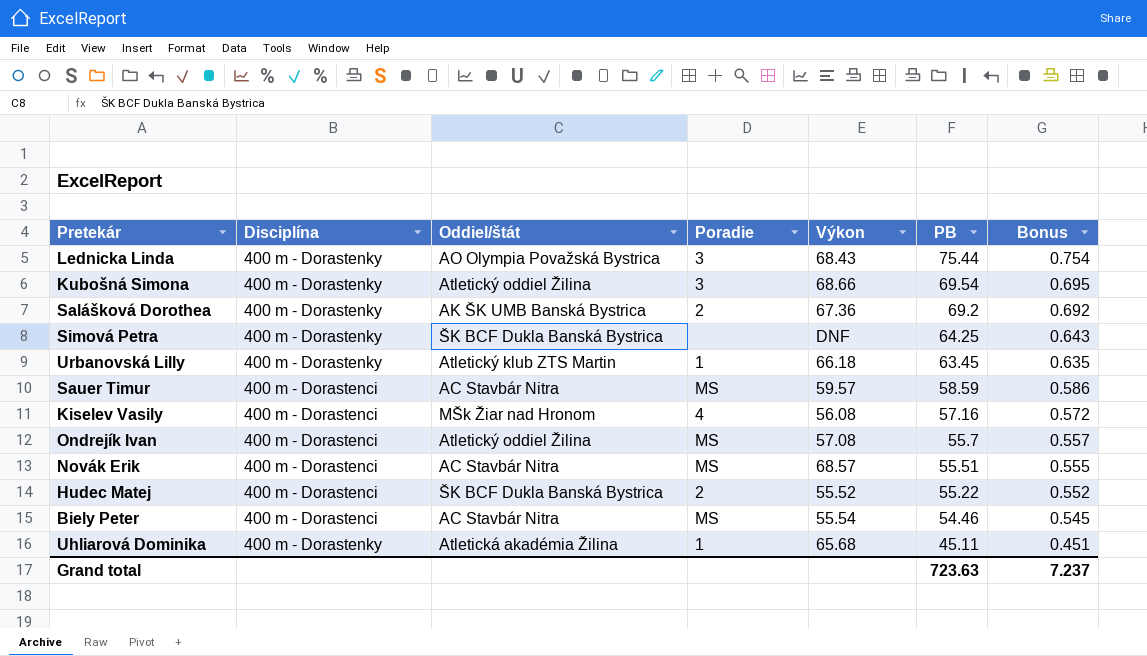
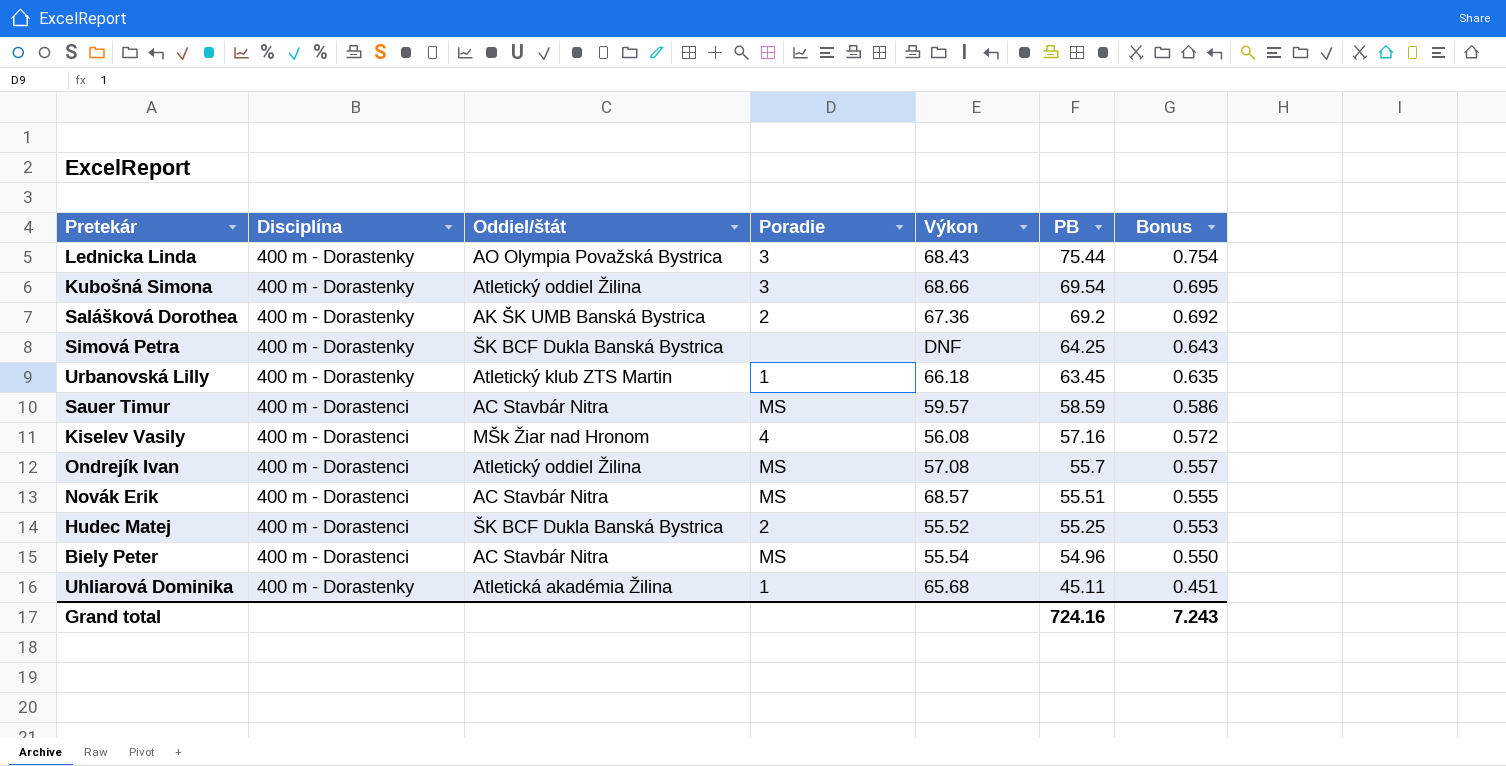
Hudec Matej | PB: 55.22 -> 55.25
Hudec Matej | Bonus: 0.552 -> 0.553
Biely Peter | PB: 54.46 -> 54.96
Biely Peter | Bonus: 0.545 -> 0.550
Grand total | PB: 723.63 -> 724.16
Grand total | Bonus: 7.237 -> 7.243

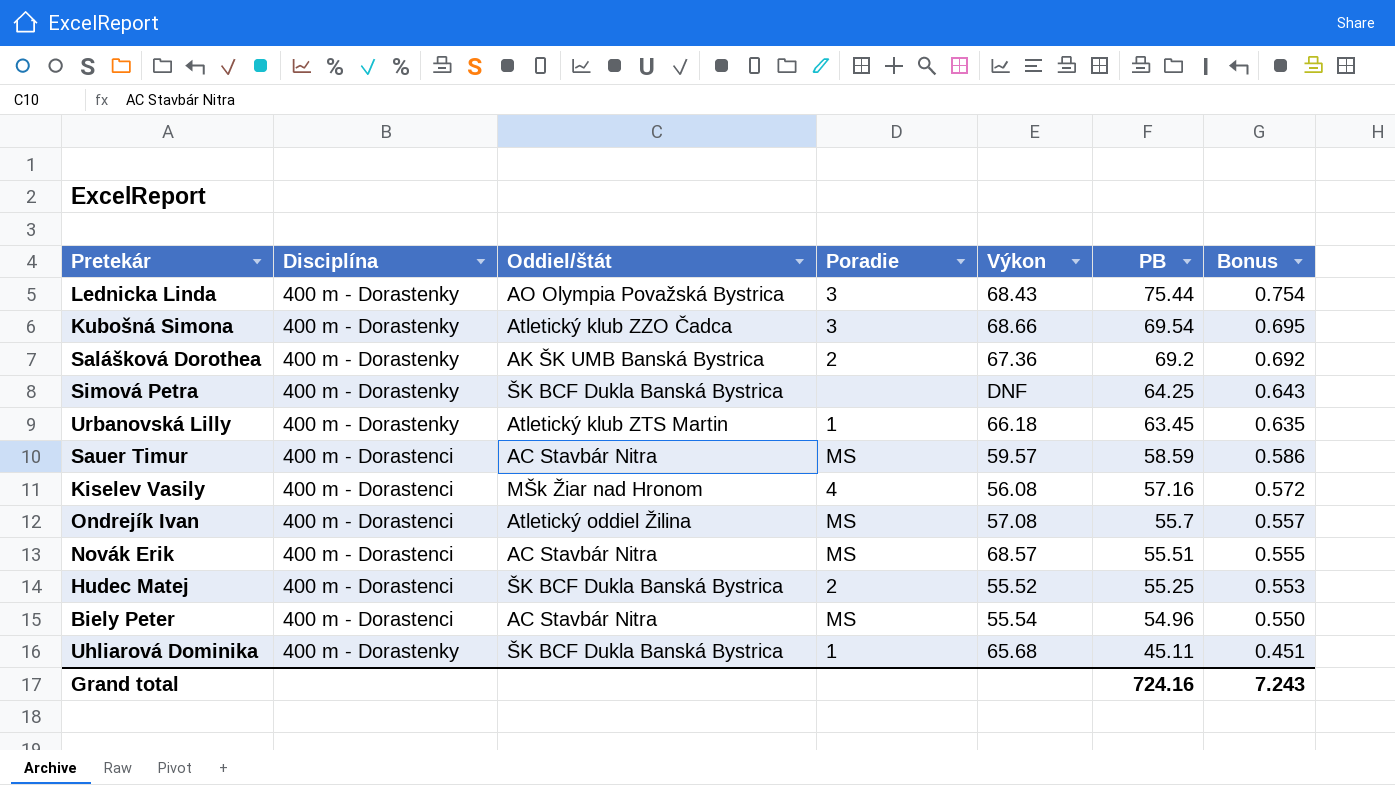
Kubošná Simona | Oddiel/štát: Atletický oddiel Žilina -> Atletický klub ZZO Čadca
Uhliarová Dominika | Oddiel/štát: Atletická akadémia Žilina -> ŠK BCF Dukla Banská Bystrica

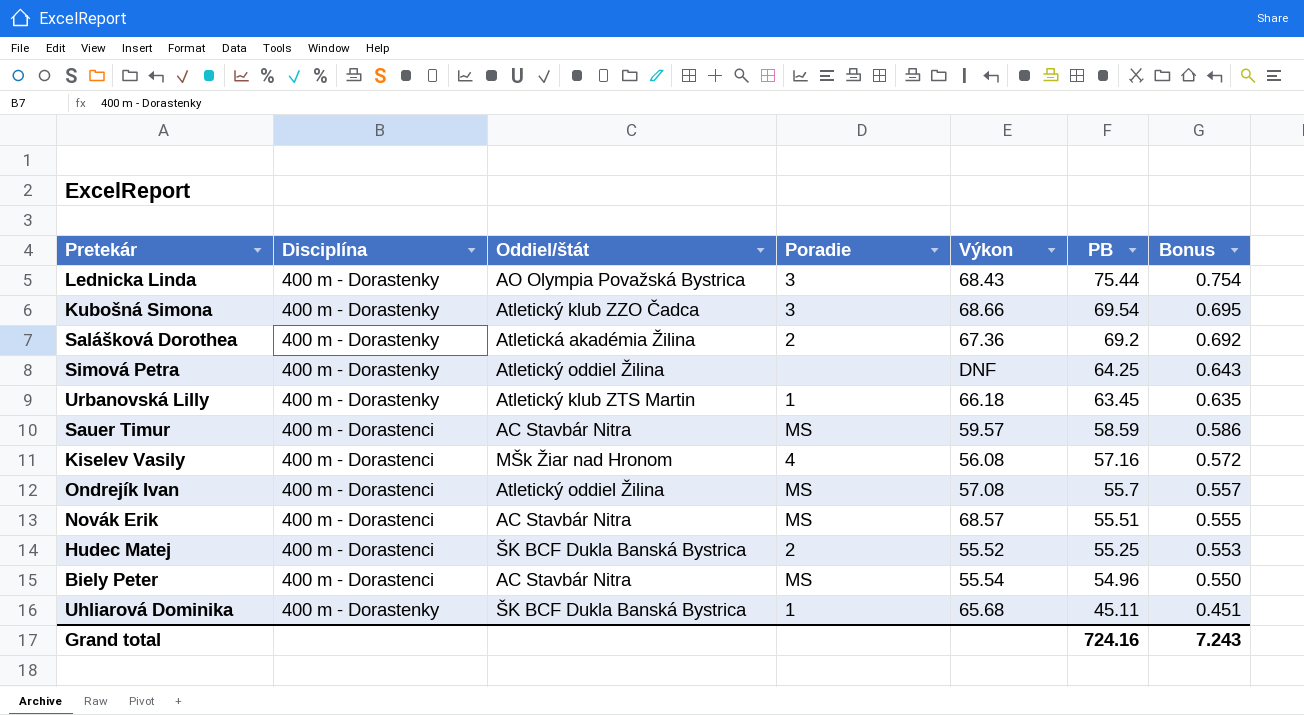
Salášková Dorothea | Oddiel/štát: AK ŠK UMB Banská Bystrica -> Atletická akadémia Žilina
Simová Petra | Oddiel/štát: ŠK BCF Dukla Banská Bystrica -> Atletický oddiel Žilina

